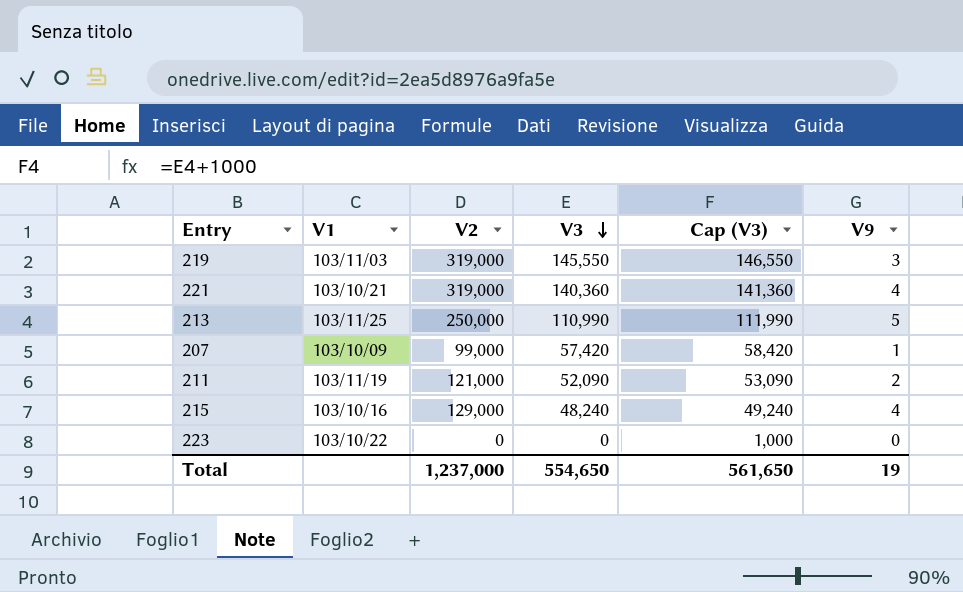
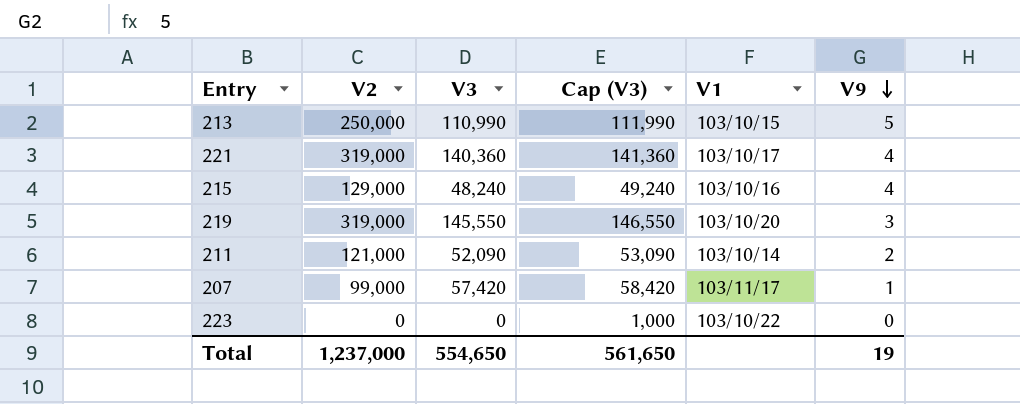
row order: V3 descending -> V9 descending
column V1 | position: 2 -> 5
213 | V1: 103/11/25 -> 103/10/15
221 | V1: 103/10/21 -> 103/10/17
219 | V1: 103/11/03 -> 103/10/20
211 | V1: 103/11/19 -> 103/10/14
207 | V1: 103/10/09 -> 103/11/17

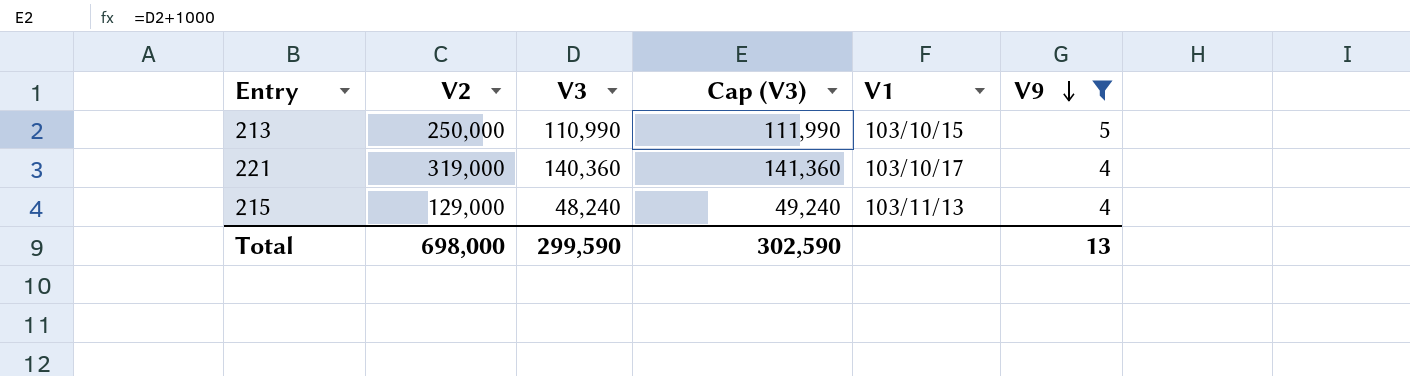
filter: none -> V9 >= 4
215 | V1: 103/10/16 -> 103/11/13
Total | V2: 1,237,000 -> 698,000
Total | V3: 554,650 -> 299,590
Total | Cap (V3): 561,650 -> 302,590
Total | V9: 19 -> 13

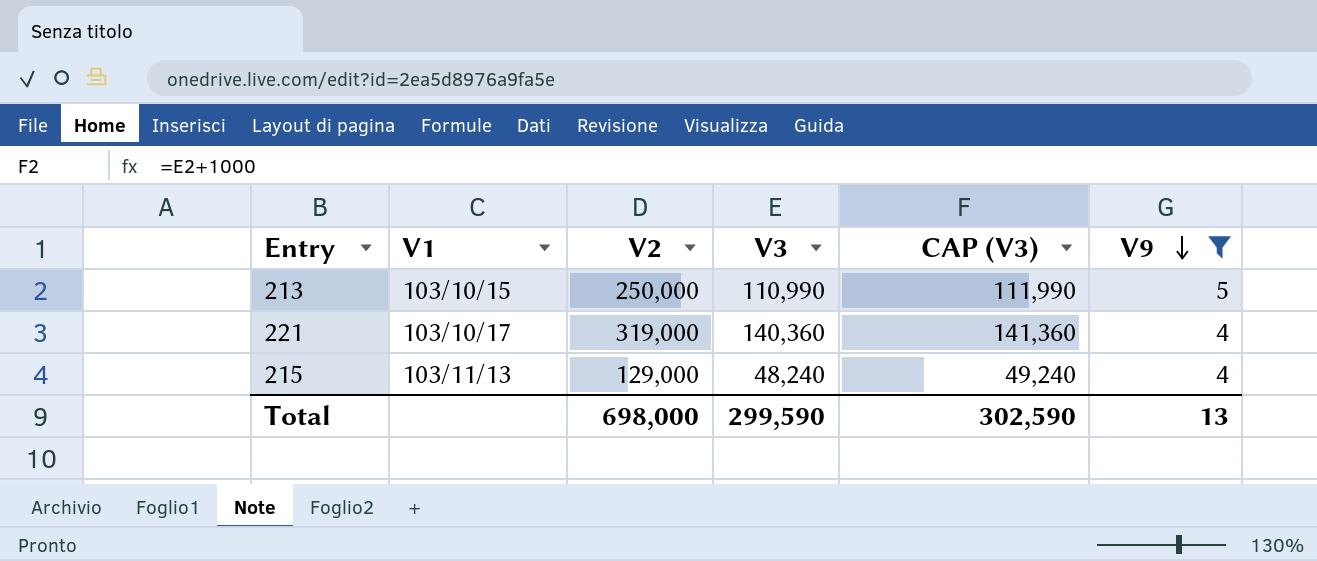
column V1 | position: 5 -> 2
column name: Cap (V3) -> CAP (V3)

